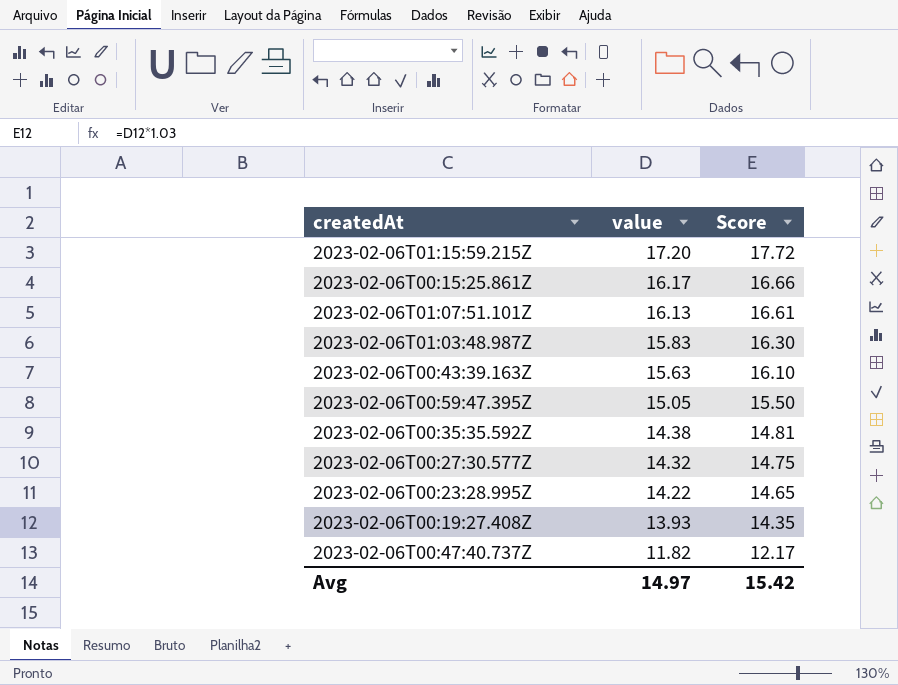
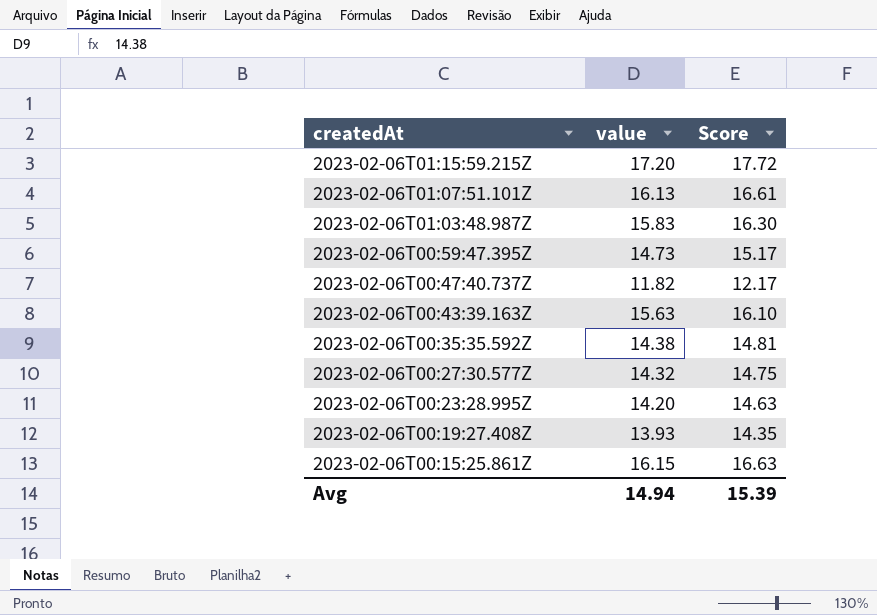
row order: value descending -> createdAt descending
2023-02-06T00:59:47.395Z | value: 15.05 -> 14.73
2023-02-06T00:59:47.395Z | Score: 15.50 -> 15.17
2023-02-06T00:23:28.995Z | value: 14.22 -> 14.20
2023-02-06T00:23:28.995Z | Score: 14.65 -> 14.63
2023-02-06T00:15:25.861Z | value: 16.17 -> 16.15
2023-02-06T00:15:25.861Z | Score: 16.66 -> 16.63
Avg | value: 14.97 -> 14.94
Avg | Score: 15.42 -> 15.39

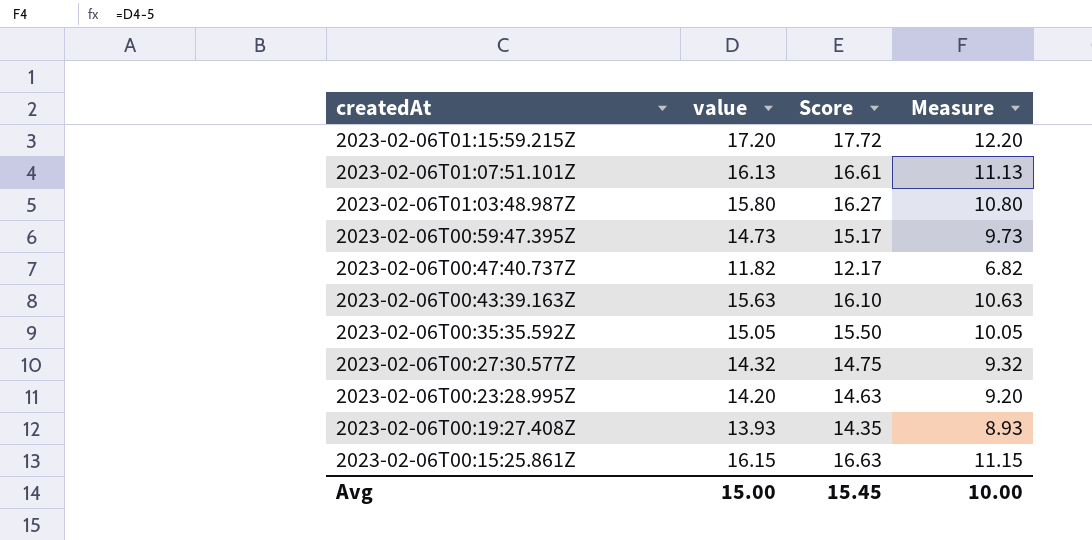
column Measure | formula: none -> [value] - 5
2023-02-06T01:03:48.987Z | value: 15.83 -> 15.80
2023-02-06T01:03:48.987Z | Score: 16.30 -> 16.27
2023-02-06T00:35:35.592Z | value: 14.38 -> 15.05
2023-02-06T00:35:35.592Z | Score: 14.81 -> 15.50
Avg | value: 14.94 -> 15.00
Avg | Score: 15.39 -> 15.45

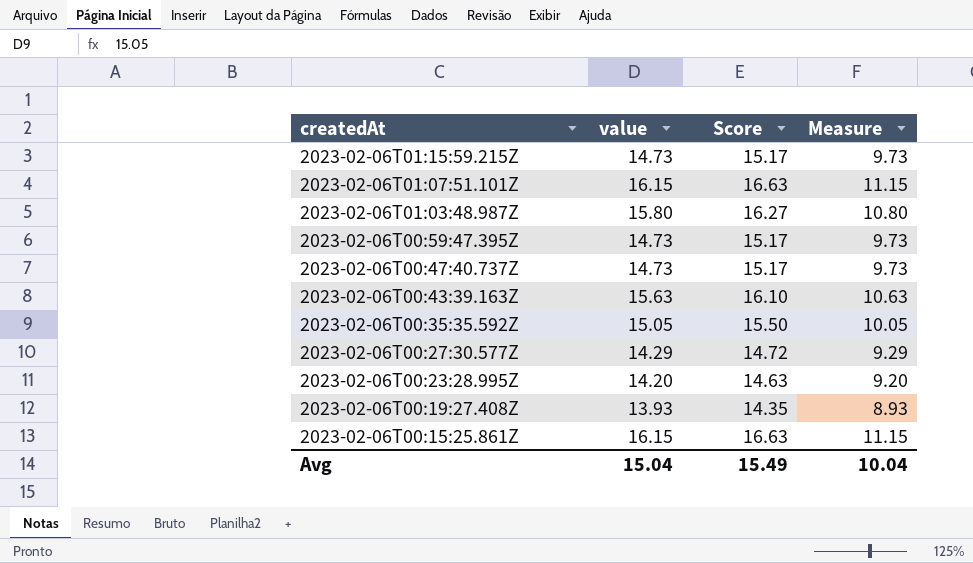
2023-02-06T01:15:59.215Z | value: 17.20 -> 14.73
2023-02-06T01:15:59.215Z | Score: 17.72 -> 15.17
2023-02-06T01:15:59.215Z | Measure: 12.20 -> 9.73
2023-02-06T01:07:51.101Z | value: 16.13 -> 16.15
2023-02-06T01:07:51.101Z | Score: 16.61 -> 16.63
2023-02-06T01:07:51.101Z | Measure: 11.13 -> 11.15
2023-02-06T00:47:40.737Z | value: 11.82 -> 14.73
2023-02-06T00:47:40.737Z | Score: 12.17 -> 15.17
2023-02-06T00:47:40.737Z | Measure: 6.82 -> 9.73
2023-02-06T00:27:30.577Z | value: 14.32 -> 14.29
2023-02-06T00:27:30.577Z | Score: 14.75 -> 14.72
2023-02-06T00:27:30.577Z | Measure: 9.32 -> 9.29
Avg | value: 15.00 -> 15.04
Avg | Score: 15.45 -> 15.49
Avg | Measure: 10.00 -> 10.04

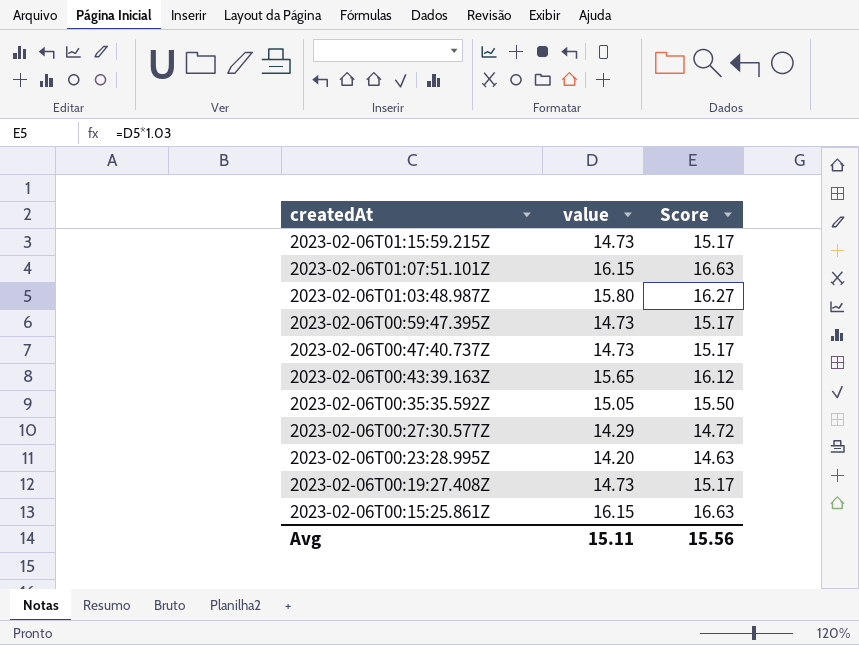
column Measure | formula: [value] - 5 -> none
2023-02-06T00:43:39.163Z | value: 15.63 -> 15.65
2023-02-06T00:43:39.163Z | Score: 16.10 -> 16.12
2023-02-06T00:19:27.408Z | value: 13.93 -> 14.73
2023-02-06T00:19:27.408Z | Score: 14.35 -> 15.17
Avg | value: 15.04 -> 15.11
Avg | Score: 15.49 -> 15.56

